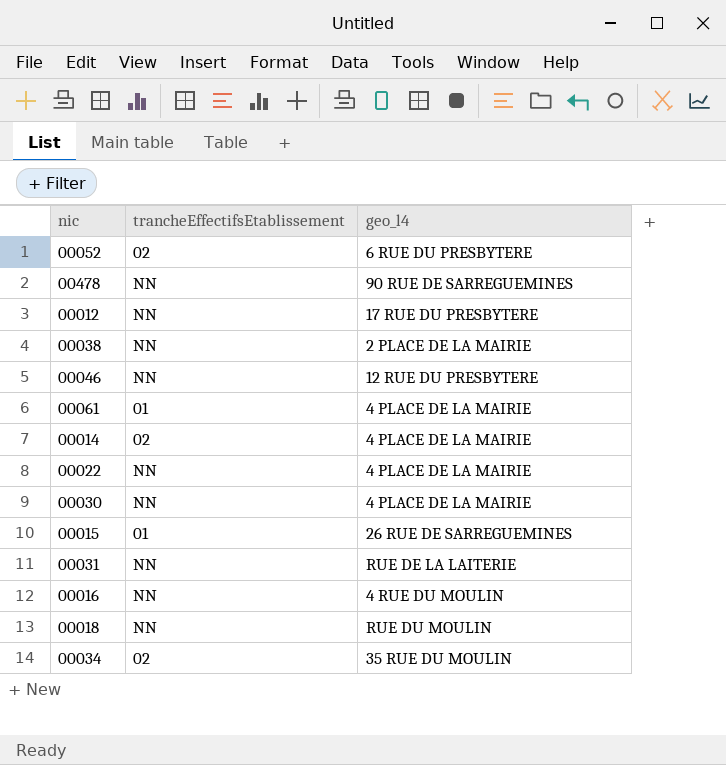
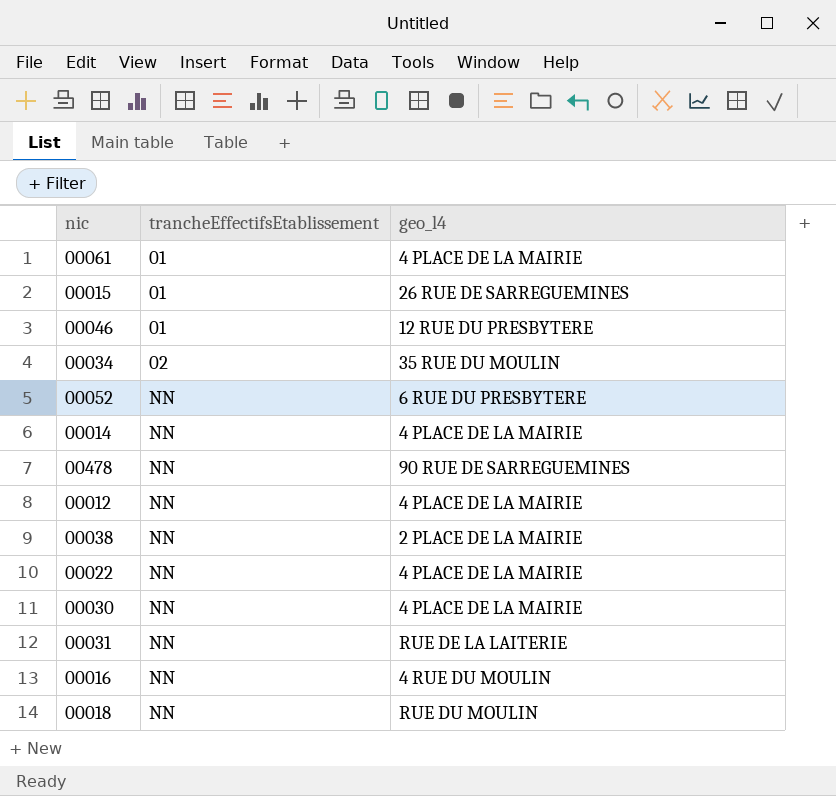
row order: none -> trancheEffectifsEtablissement ascending
00046 | trancheEffectifsEtablissement: NN -> 01
00052 | trancheEffectifsEtablissement: 02 -> NN
00014 | trancheEffectifsEtablissement: 02 -> NN
00012 | geo_l4: 17 RUE DU PRESBYTERE -> 4 PLACE DE LA MAIRIE

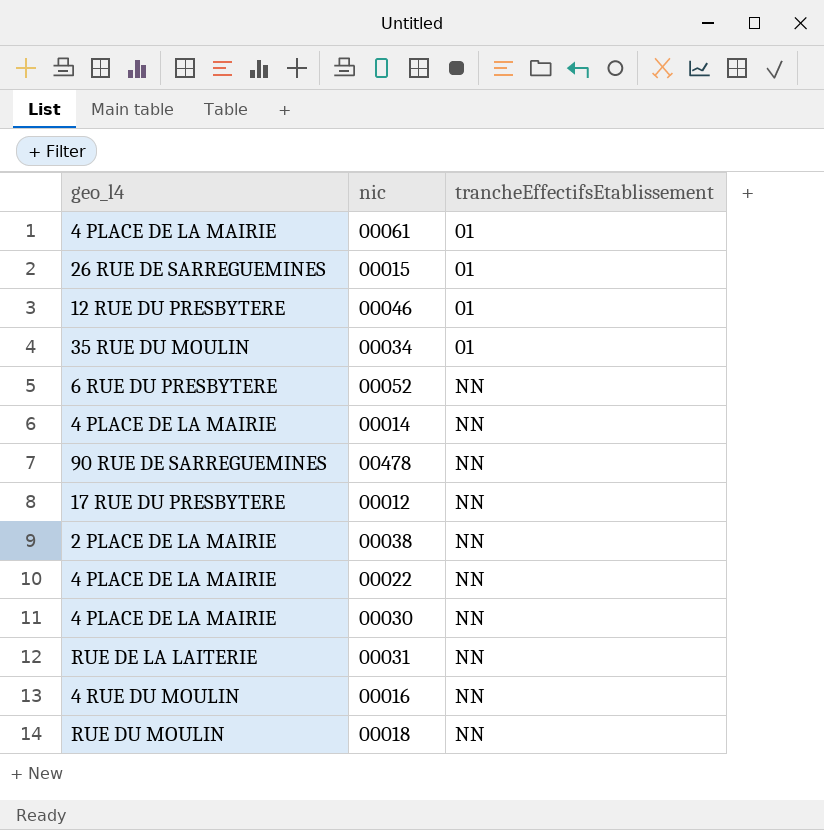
column geo_l4 | position: 3 -> 1
00034 | trancheEffectifsEtablissement: 02 -> 01
00012 | geo_l4: 4 PLACE DE LA MAIRIE -> 17 RUE DU PRESBYTERE

